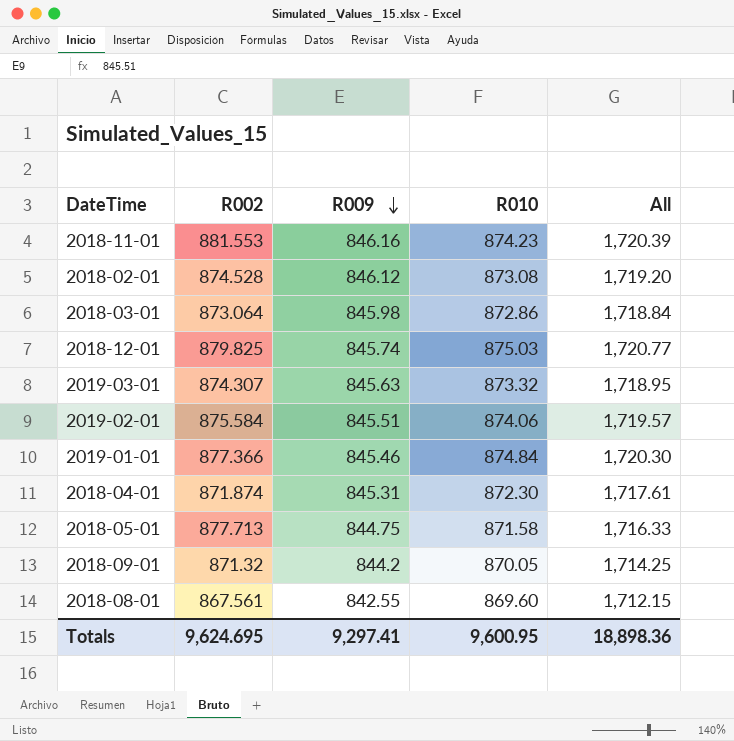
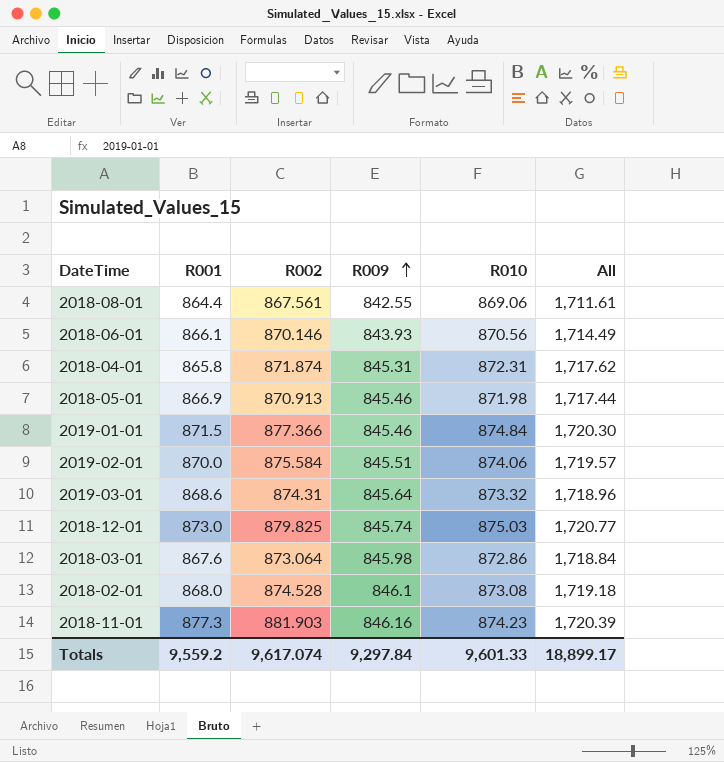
row order: R009 descending -> R009 ascending
column R001 | position: none -> 2
row 2018-09-01: 871.32 | 844.2 | 870.05 | 1,714.25 -> none
2018-08-01 | R010: 869.60 -> 869.06
2018-08-01 | All: 1,712.15 -> 1,711.61
row 2018-06-01: none -> 866.1 | 870.146 | 843.93 | 870.56 | 1,714.49
2018-04-01 | R010: 872.30 -> 872.31
2018-04-01 | All: 1,717.61 -> 1,717.62
2018-05-01 | R002: 877.713 -> 870.913
2018-05-01 | R009: 844.75 -> 845.46
2018-05-01 | R010: 871.58 -> 871.98
2018-05-01 | All: 1,716.33 -> 1,717.44
2019-03-01 | R002: 874.307 -> 874.31
2019-03-01 | R009: 845.63 -> 845.64
2019-03-01 | All: 1,718.95 -> 1,718.96
2018-02-01 | R009: 846.12 -> 846.1
2018-02-01 | All: 1,719.20 -> 1,719.18
2018-11-01 | R002: 881.553 -> 881.903
Totals | R002: 9,624.695 -> 9,617.074
Totals | R009: 9,297.41 -> 9,297.84
Totals | R010: 9,600.95 -> 9,601.33
Totals | All: 18,898.36 -> 18,899.17

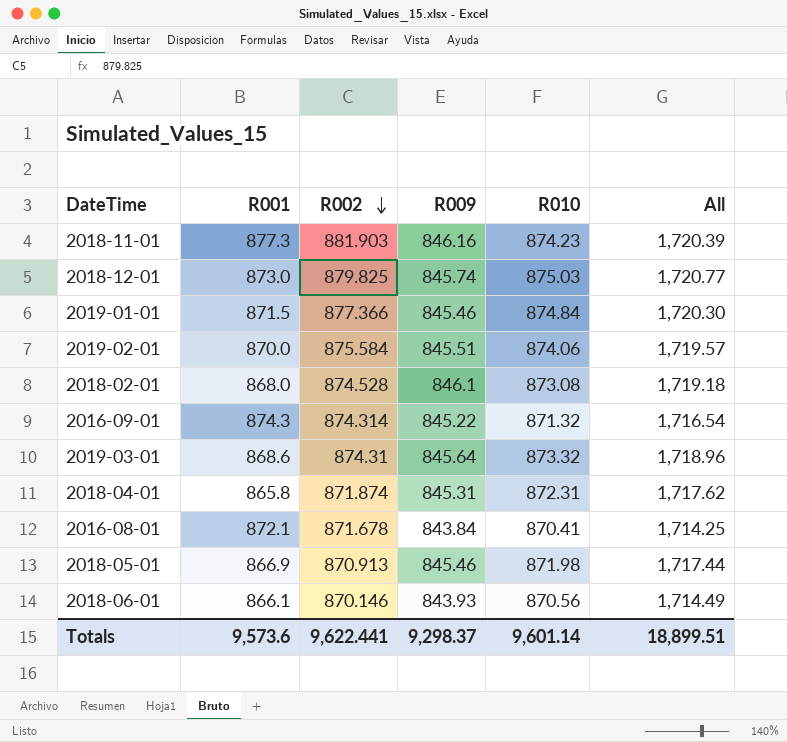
row order: R009 ascending -> R002 descending
row 2018-08-01: 864.4 | 867.561 | 842.55 | 869.06 | 1,711.61 -> none
row 2018-03-01: 867.6 | 873.064 | 845.98 | 872.86 | 1,718.84 -> none
row 2016-09-01: none -> 874.3 | 874.314 | 845.22 | 871.32 | 1,716.54
row 2016-08-01: none -> 872.1 | 871.678 | 843.84 | 870.41 | 1,714.25
Totals | R001: 9,559.2 -> 9,573.6
Totals | R002: 9,617.074 -> 9,622.441
Totals | R009: 9,297.84 -> 9,298.37
Totals | R010: 9,601.33 -> 9,601.14
Totals | All: 18,899.17 -> 18,899.51

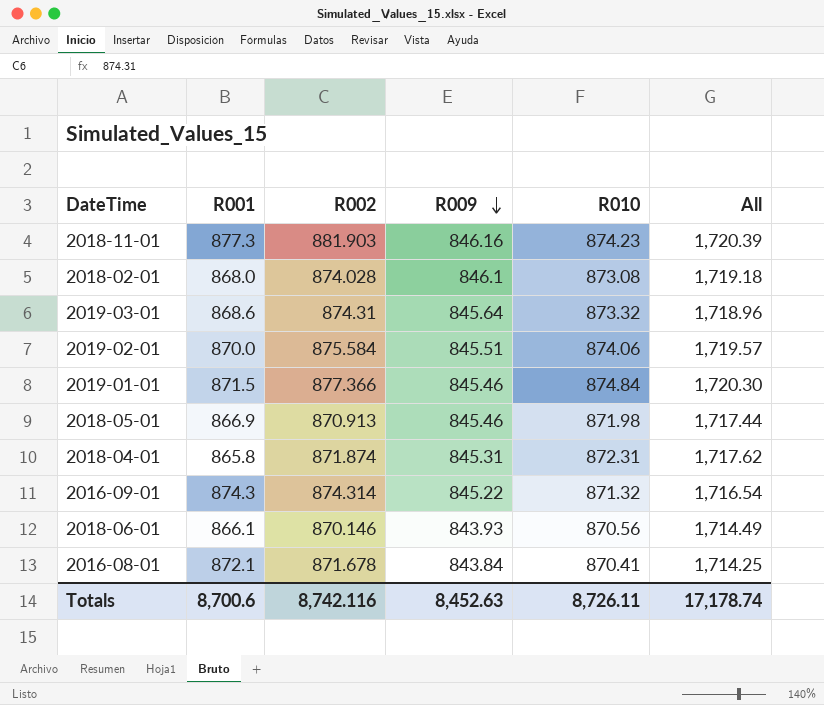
row order: R002 descending -> R009 descending
row 2018-12-01: 873.0 | 879.825 | 845.74 | 875.03 | 1,720.77 -> none
2018-02-01 | R002: 874.528 -> 874.028
Totals | R001: 9,573.6 -> 8,700.6
Totals | R002: 9,622.441 -> 8,742.116
Totals | R009: 9,298.37 -> 8,452.63
Totals | R010: 9,601.14 -> 8,726.11
Totals | All: 18,899.51 -> 17,178.74

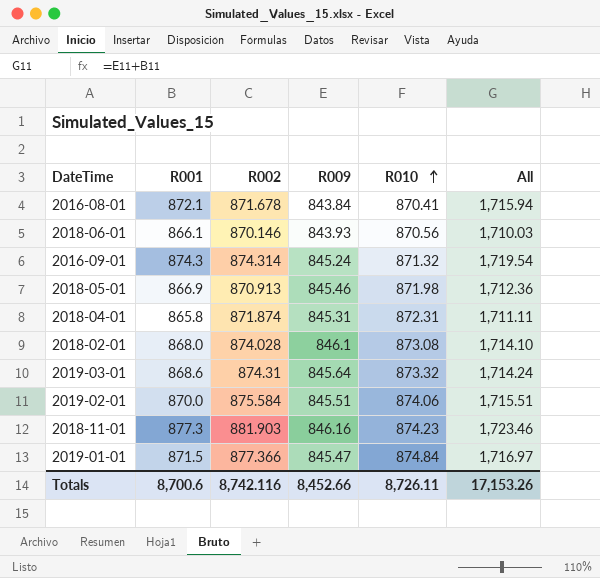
row order: R009 descending -> R010 ascending
column All | formula: [R009] + [R010] -> [R001] + [R009]
2016-09-01 | R009: 845.22 -> 845.24
2019-01-01 | R009: 845.46 -> 845.47
Totals | R009: 8,452.63 -> 8,452.66
Totals | All: 17,178.74 -> 17,153.26

